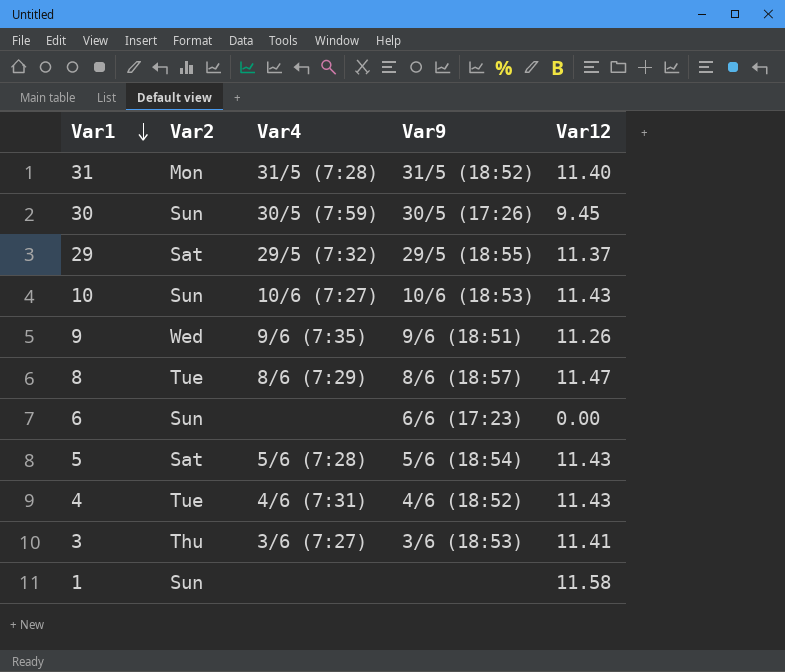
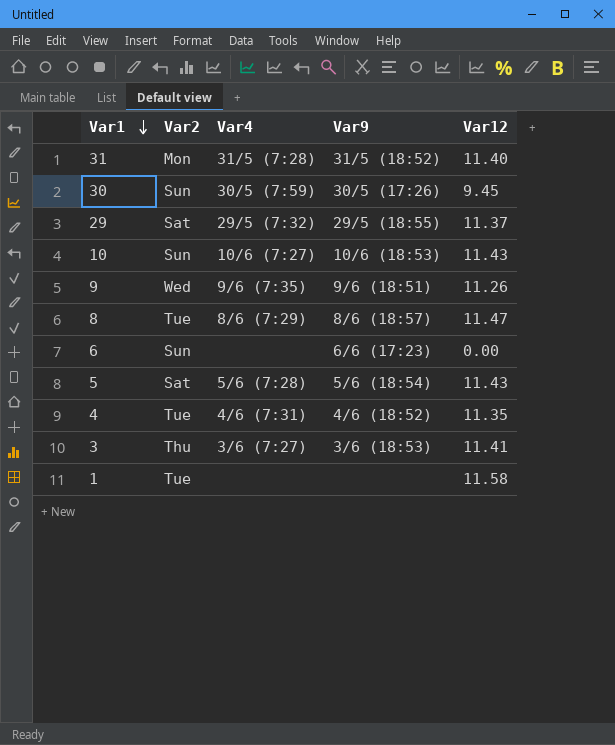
4 | Var12: 11.43 -> 11.35
1 | Var2: Sun -> Tue

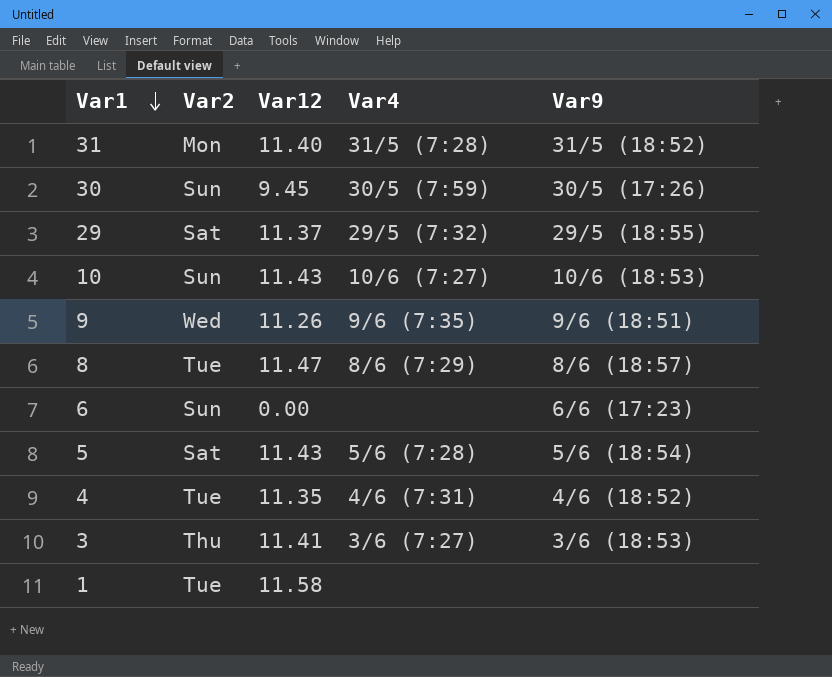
column Var12 | position: 5 -> 3

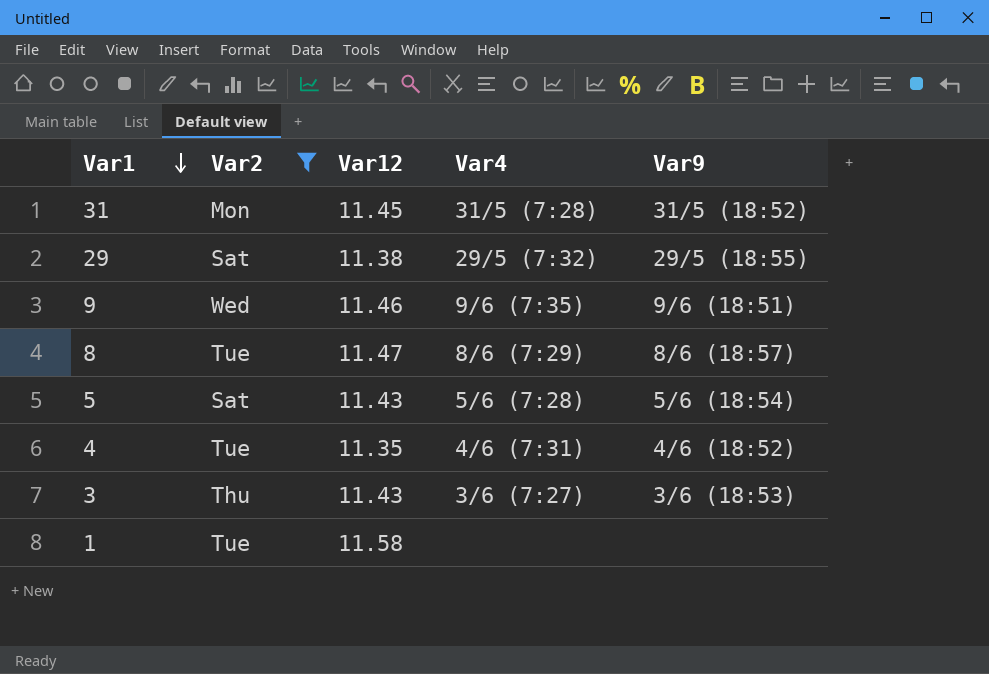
filter: none -> Var2 != Sun
31 | Var12: 11.40 -> 11.45
29 | Var12: 11.37 -> 11.38
9 | Var12: 11.26 -> 11.46
3 | Var12: 11.41 -> 11.43

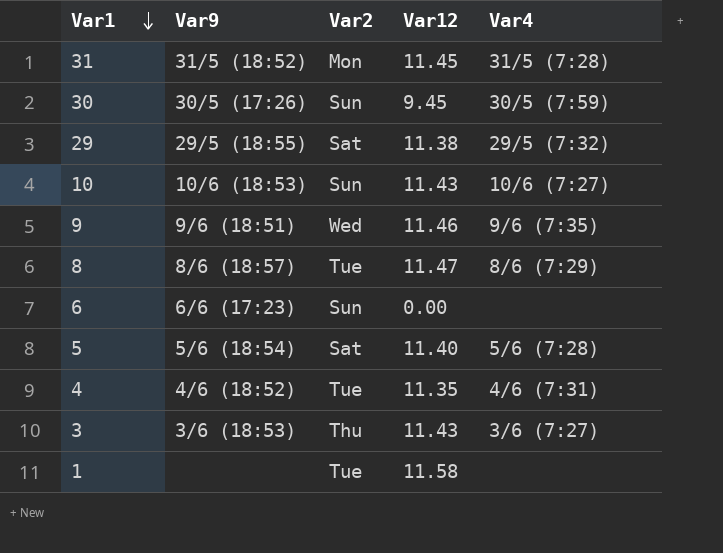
filter: Var2 != Sun -> none
column Var9 | position: 5 -> 2
5 | Var12: 11.43 -> 11.40

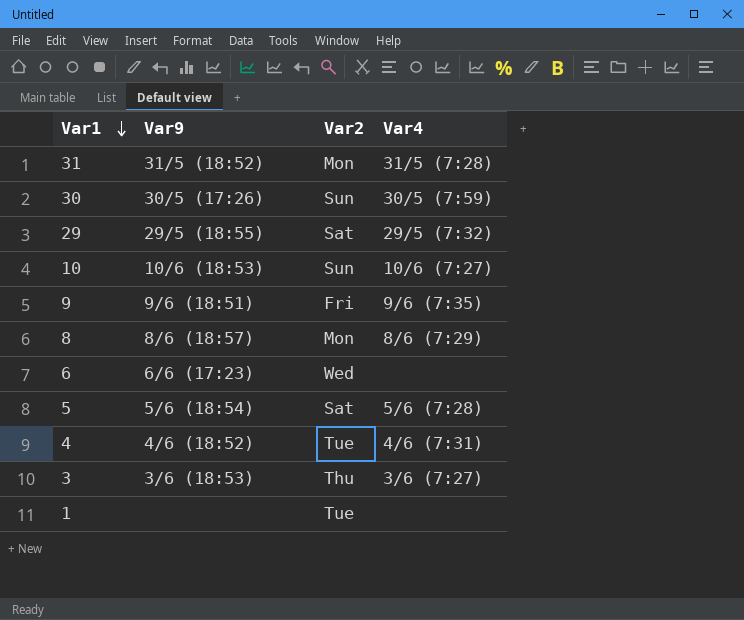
column Var12 | position: 4 -> none
9 | Var2: Wed -> Fri
8 | Var2: Tue -> Mon
6 | Var2: Sun -> Wed

